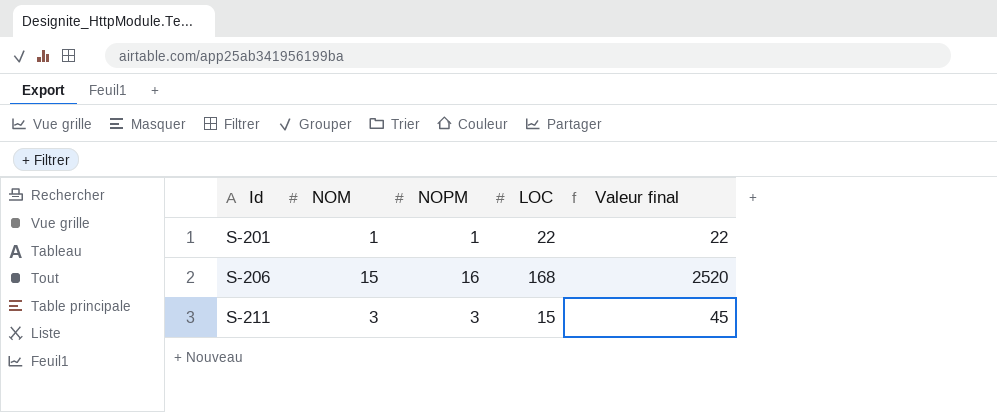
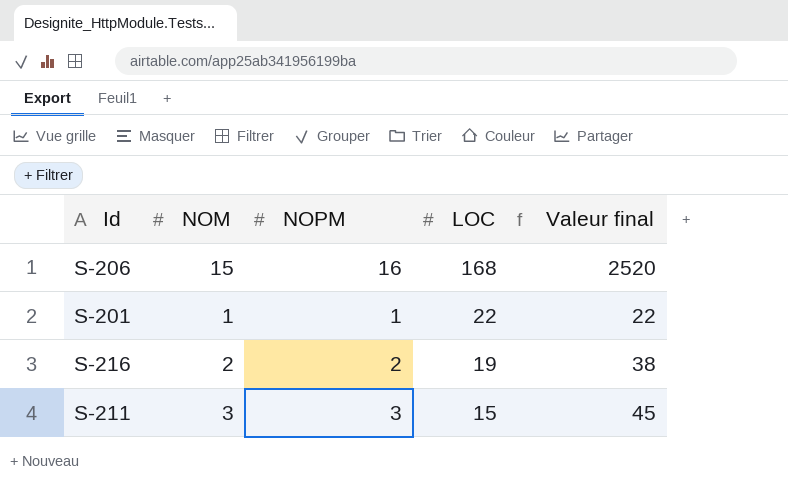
row order: Id ascending -> LOC descending
row S-216: none -> 2 | 2 | 19 | 38

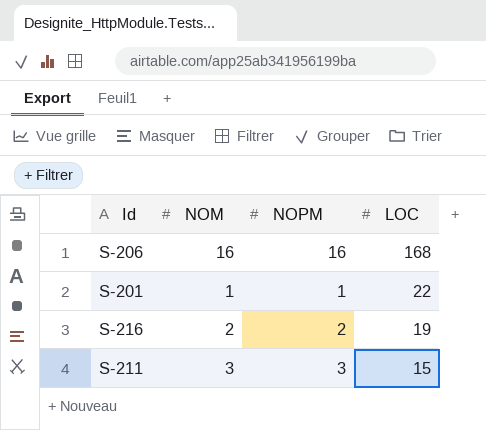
column Valeur final | formula: [NOM] * [LOC] -> none
S-206 | NOM: 15 -> 16

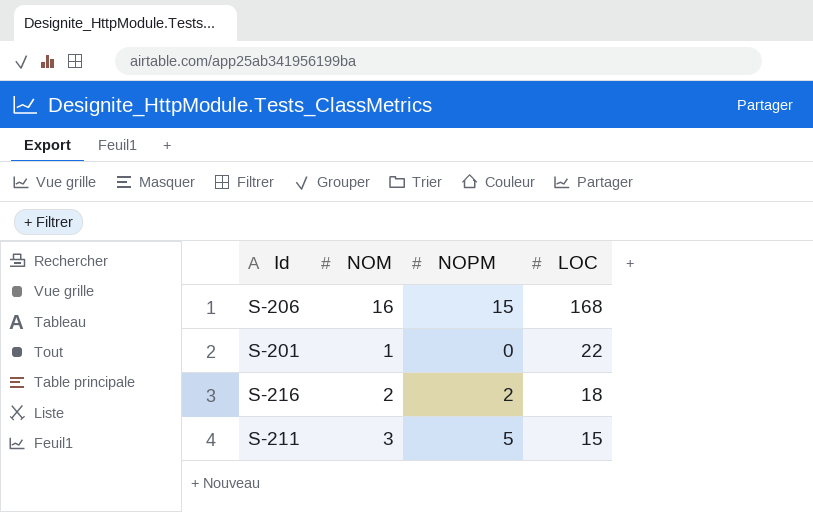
S-206 | NOPM: 16 -> 15
S-201 | NOPM: 1 -> 0
S-216 | LOC: 19 -> 18
S-211 | NOPM: 3 -> 5

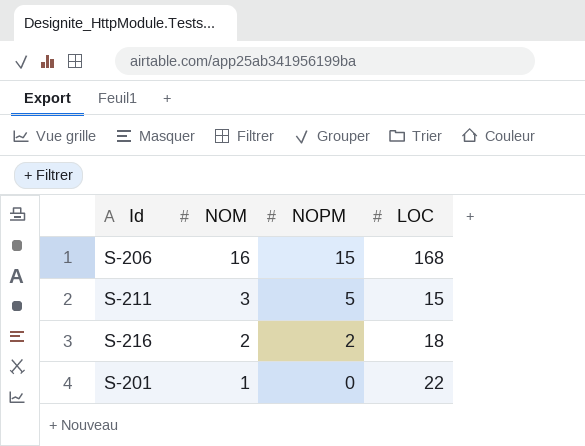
row order: LOC descending -> NOM descending

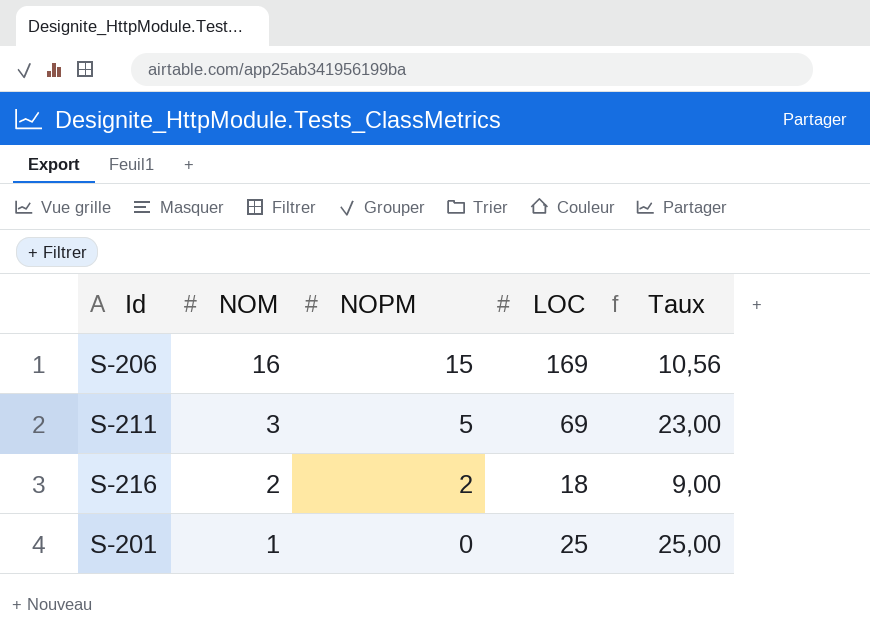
column Taux | formula: none -> [LOC] / [NOM]
S-206 | LOC: 168 -> 169
S-211 | LOC: 15 -> 69
S-201 | LOC: 22 -> 25

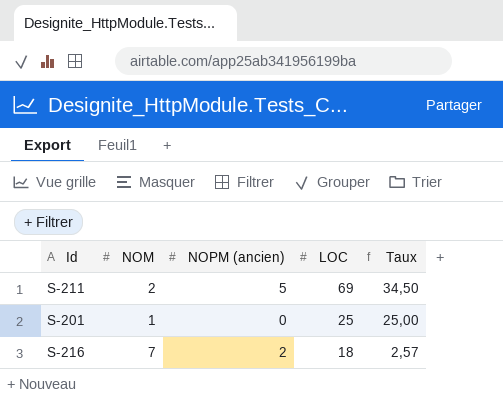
row order: NOM descending -> LOC descending
column name: NOPM -> NOPM (ancien)
row S-206: 16 | 15 | 169 | 10,56 -> none
S-211 | NOM: 3 -> 2
S-211 | Taux: 23,00 -> 34,50
S-216 | NOM: 2 -> 7
S-216 | Taux: 9,00 -> 2,57

